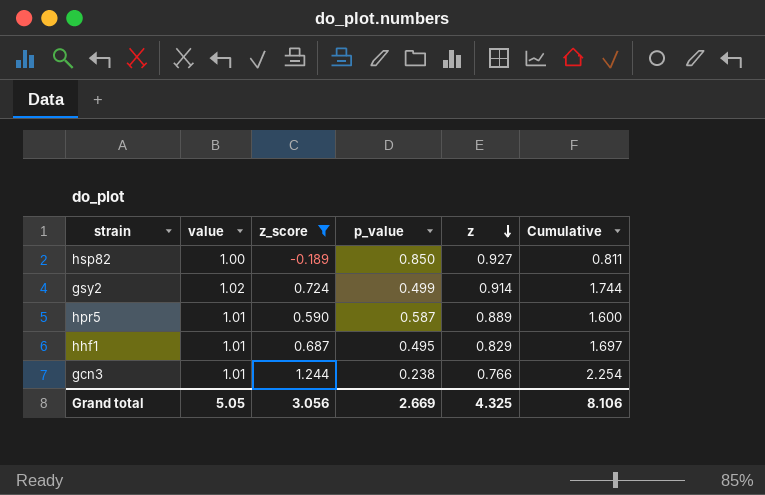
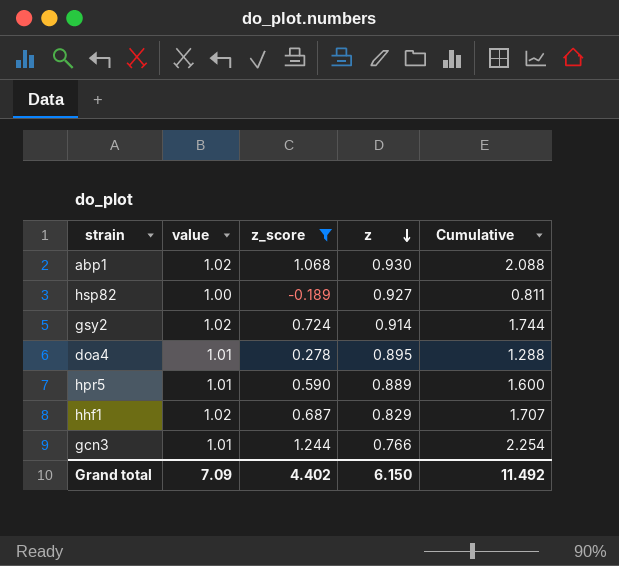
column p_value | position: 4 -> none
row abp1: none -> 1.02 | 1.068 | 0.930 | 2.088
row doa4: none -> 1.01 | 0.278 | 0.895 | 1.288
hhf1 | value: 1.01 -> 1.02
hhf1 | Cumulative: 1.697 -> 1.707
Grand total | value: 5.05 -> 7.09
Grand total | z_score: 3.056 -> 4.402
Grand total | z: 4.325 -> 6.150
Grand total | Cumulative: 8.106 -> 11.492

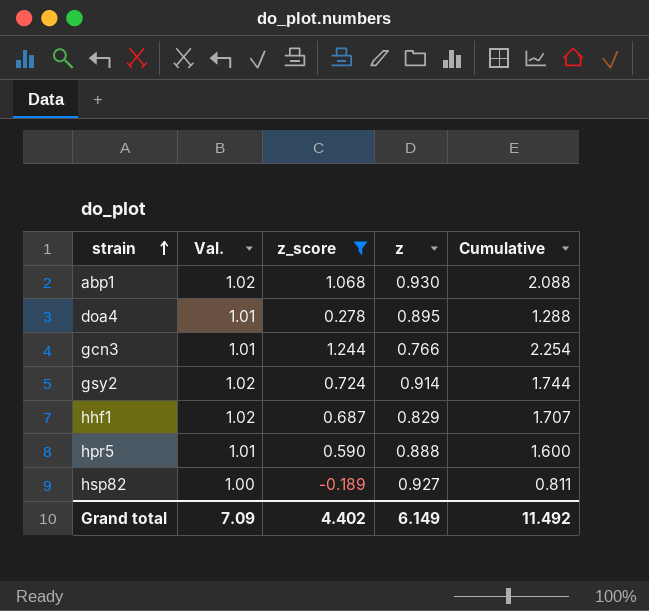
row order: z descending -> strain ascending
column name: value -> Val.
hpr5 | z: 0.889 -> 0.888
Grand total | z: 6.150 -> 6.149

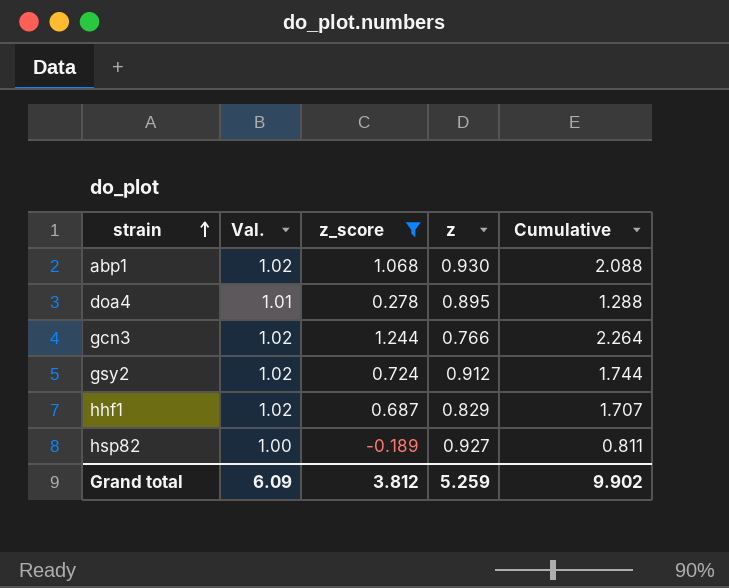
row hpr5: 1.01 | 0.590 | 0.888 | 1.600 -> none
gcn3 | Val.: 1.01 -> 1.02
gcn3 | Cumulative: 2.254 -> 2.264
gsy2 | z: 0.914 -> 0.912
Grand total | Val.: 7.09 -> 6.09
Grand total | z_score: 4.402 -> 3.812
Grand total | z: 6.149 -> 5.259
Grand total | Cumulative: 11.492 -> 9.902

